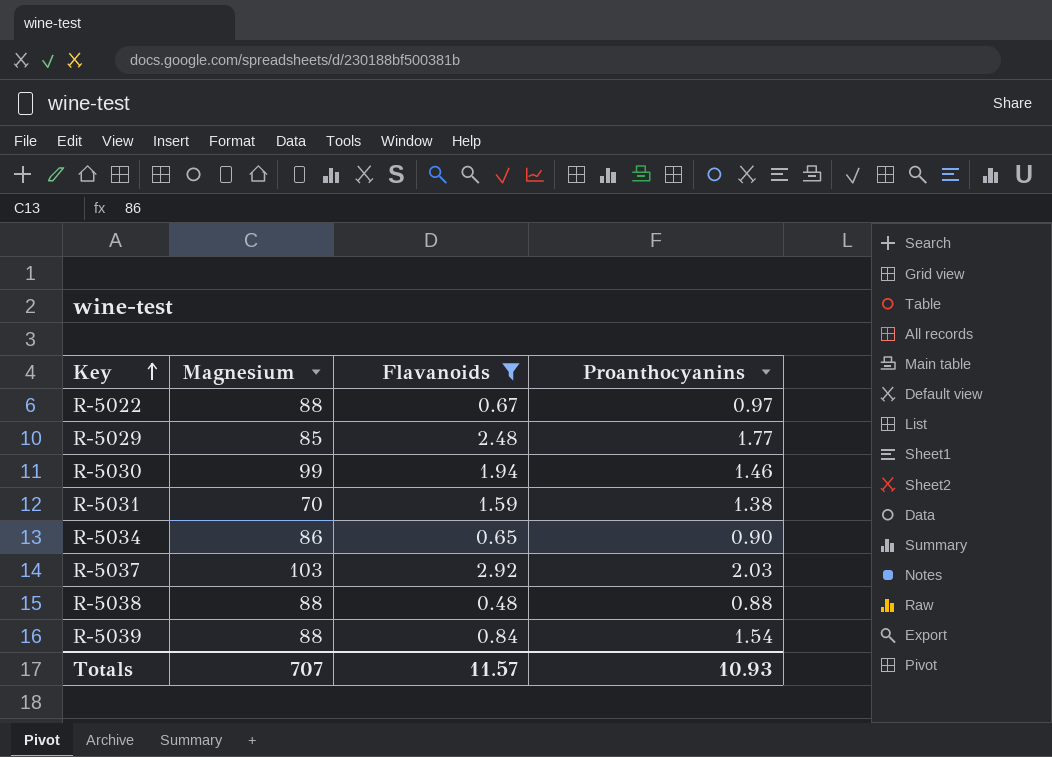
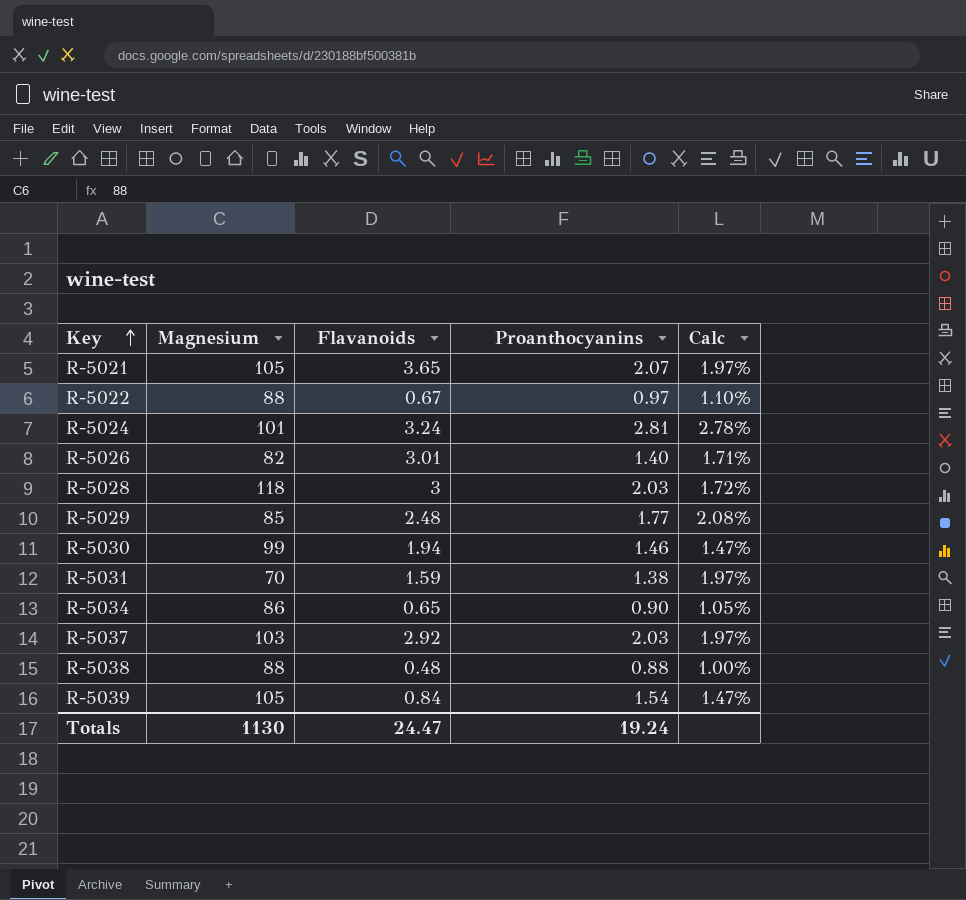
filter: Flavanoids <= 2.92 -> none
column Calc | formula: none -> [Proanthocyanins] / [Magnesium]
R-5039 | Magnesium: 88 -> 105
Totals | Magnesium: 707 -> 1130
Totals | Flavanoids: 11.57 -> 24.47
Totals | Proanthocyanins: 10.93 -> 19.24

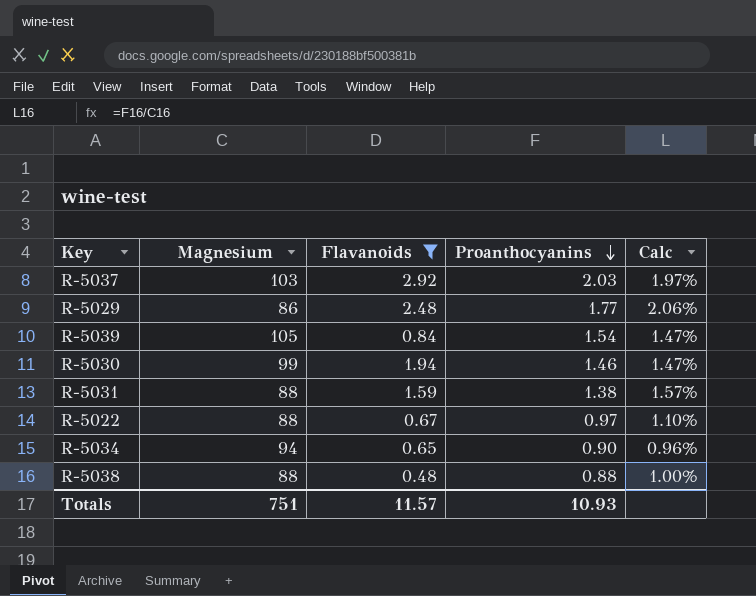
filter: none -> Flavanoids <= 2.92
row order: Key ascending -> Proanthocyanins descending
R-5029 | Magnesium: 85 -> 86
R-5029 | Calc: 2.08% -> 2.06%
R-5031 | Magnesium: 70 -> 88
R-5031 | Calc: 1.97% -> 1.57%
R-5034 | Magnesium: 86 -> 94
R-5034 | Calc: 1.05% -> 0.96%
Totals | Magnesium: 1130 -> 751
Totals | Flavanoids: 24.47 -> 11.57
Totals | Proanthocyanins: 19.24 -> 10.93

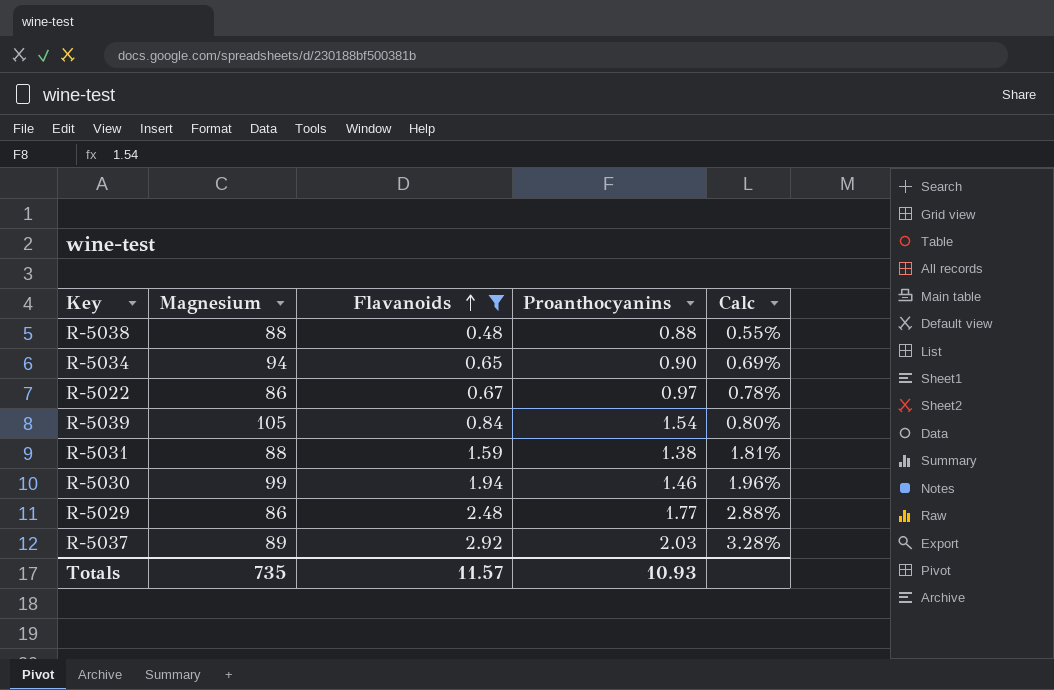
row order: Proanthocyanins descending -> Flavanoids ascending
column Calc | formula: [Proanthocyanins] / [Magnesium] -> [Flavanoids] / [Magnesium]
R-5022 | Magnesium: 88 -> 86
R-5037 | Magnesium: 103 -> 89
Totals | Magnesium: 751 -> 735

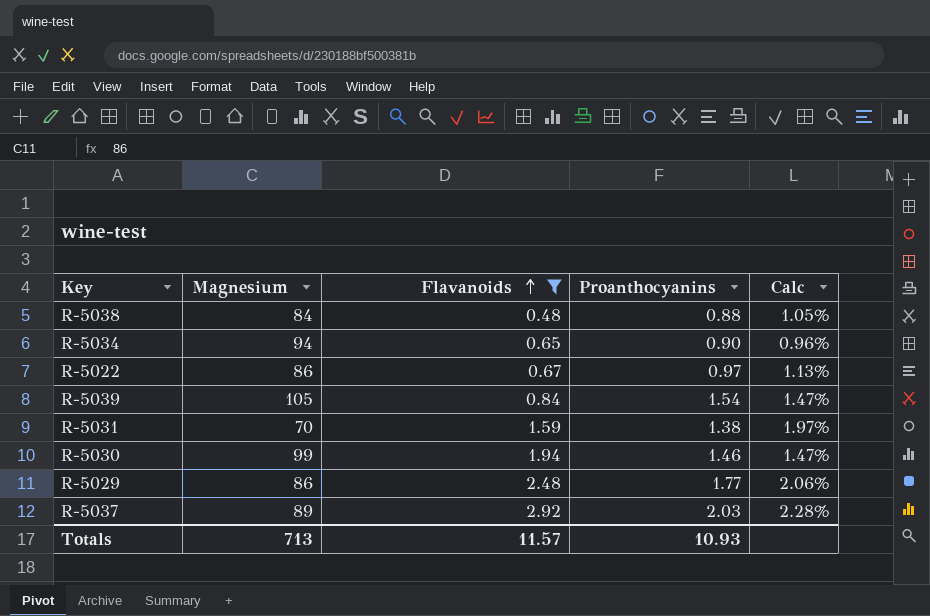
column Calc | formula: [Flavanoids] / [Magnesium] -> [Proanthocyanins] / [Magnesium]
R-5038 | Magnesium: 88 -> 84
R-5031 | Magnesium: 88 -> 70
Totals | Magnesium: 735 -> 713

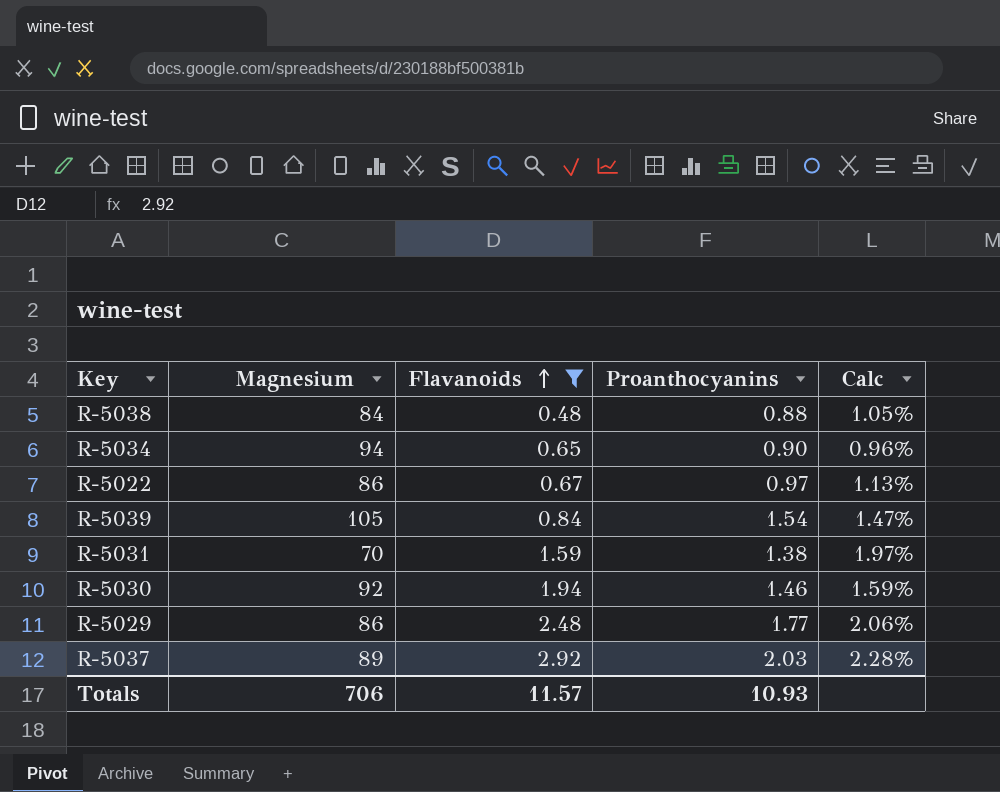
R-5030 | Magnesium: 99 -> 92
R-5030 | Calc: 1.47% -> 1.59%
Totals | Magnesium: 713 -> 706

